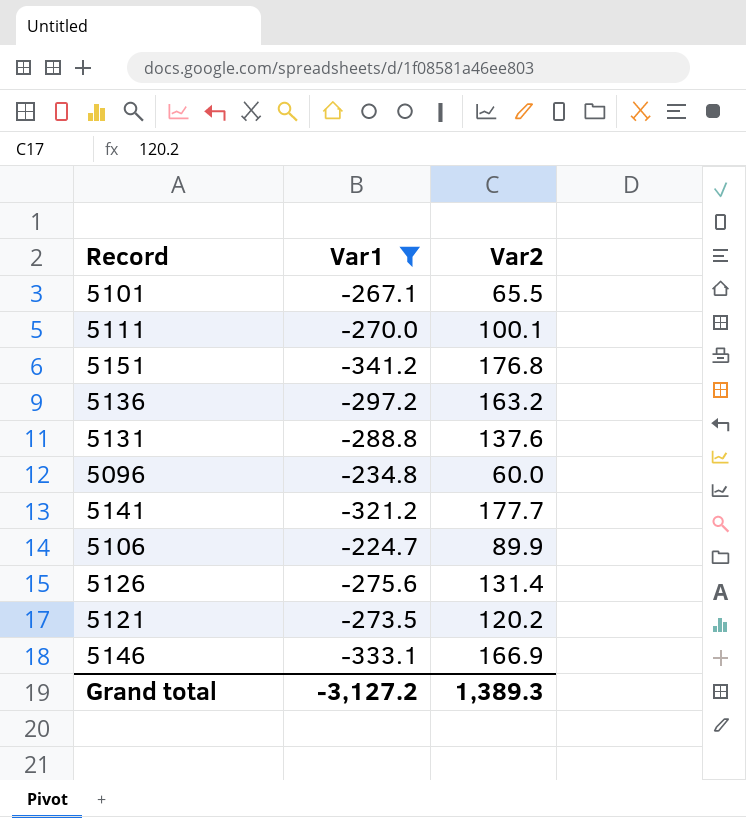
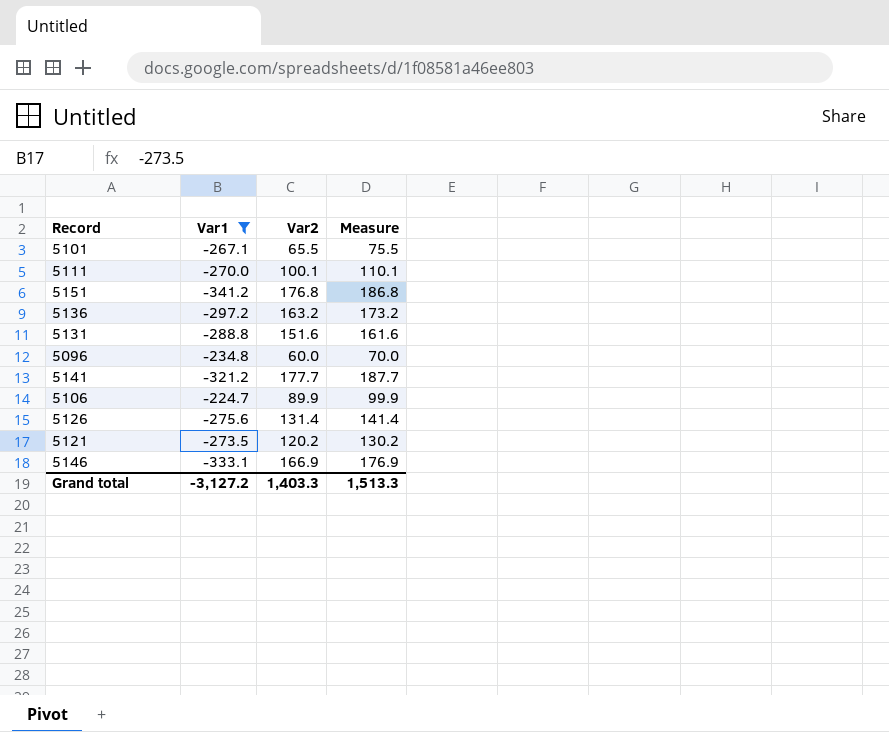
column Measure | formula: none -> [Var2] + 10
5131 | Var2: 137.6 -> 151.6
Grand total | Var2: 1,389.3 -> 1,403.3

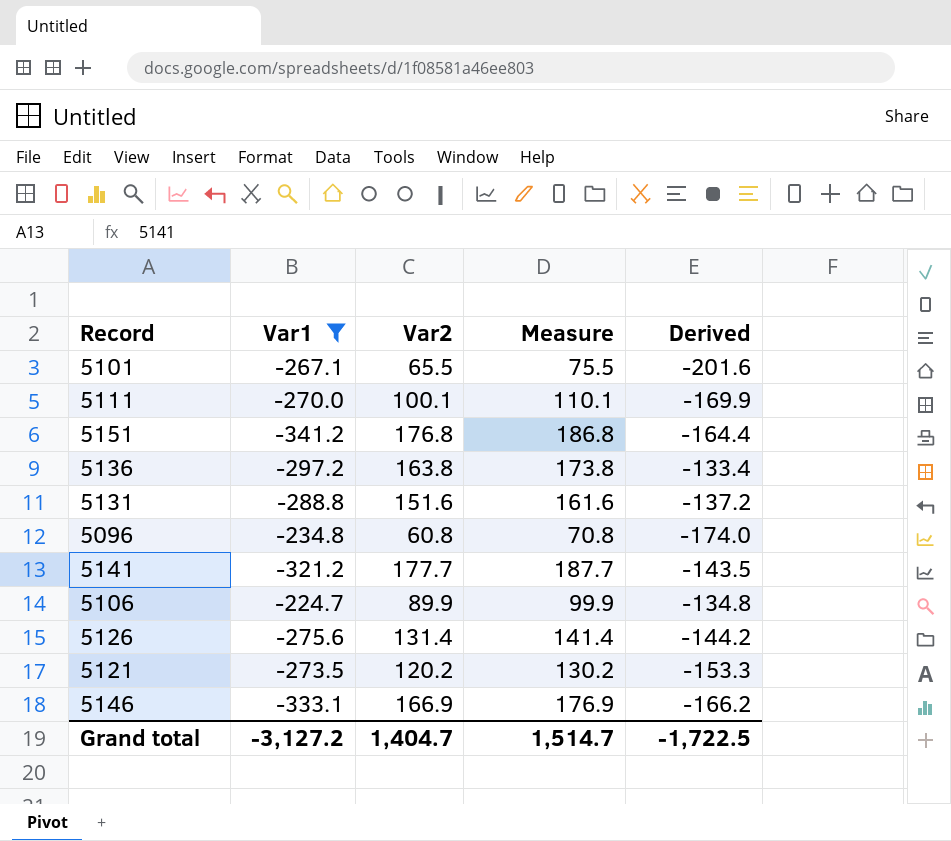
column Derived | formula: none -> [Var1] + [Var2]
5136 | Var2: 163.2 -> 163.8
5136 | Measure: 173.2 -> 173.8
5096 | Var2: 60.0 -> 60.8
5096 | Measure: 70.0 -> 70.8
Grand total | Var2: 1,403.3 -> 1,404.7
Grand total | Measure: 1,513.3 -> 1,514.7

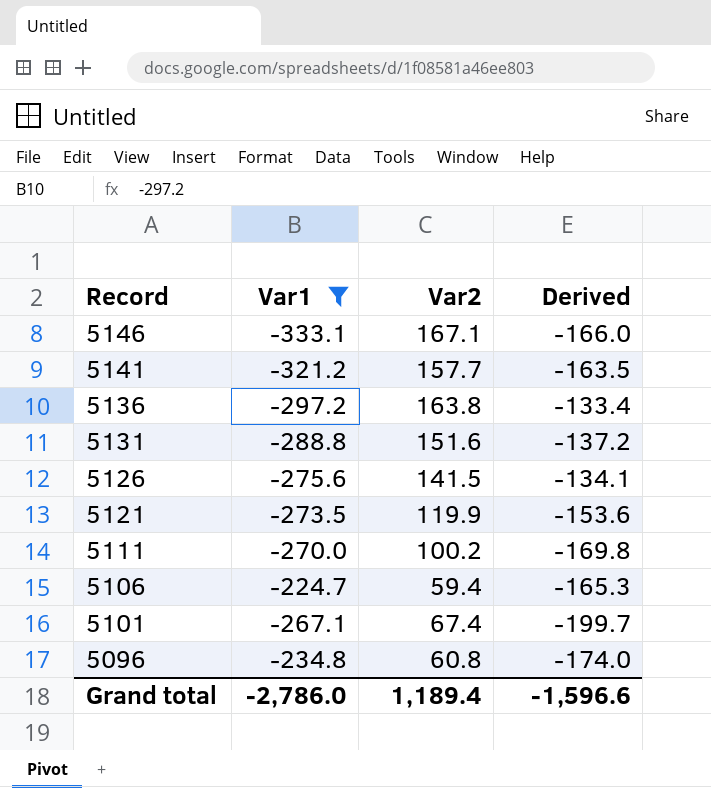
row order: none -> Record descending
column Measure | formula: [Var2] + 10 -> none
row 5151: -341.2 | 176.8 | 186.8 | -164.4 -> none
5146 | Var2: 166.9 -> 167.1
5146 | Derived: -166.2 -> -166.0
5141 | Var2: 177.7 -> 157.7
5141 | Derived: -143.5 -> -163.5
5126 | Var2: 131.4 -> 141.5
5126 | Derived: -144.2 -> -134.1
5121 | Var2: 120.2 -> 119.9
5121 | Derived: -153.3 -> -153.6
5111 | Var2: 100.1 -> 100.2
5111 | Derived: -169.9 -> -169.8
5106 | Var2: 89.9 -> 59.4
5106 | Derived: -134.8 -> -165.3
5101 | Var2: 65.5 -> 67.4
5101 | Derived: -201.6 -> -199.7
Grand total | Var1: -3,127.2 -> -2,786.0
Grand total | Var2: 1,404.7 -> 1,189.4
Grand total | Derived: -1,722.5 -> -1,596.6

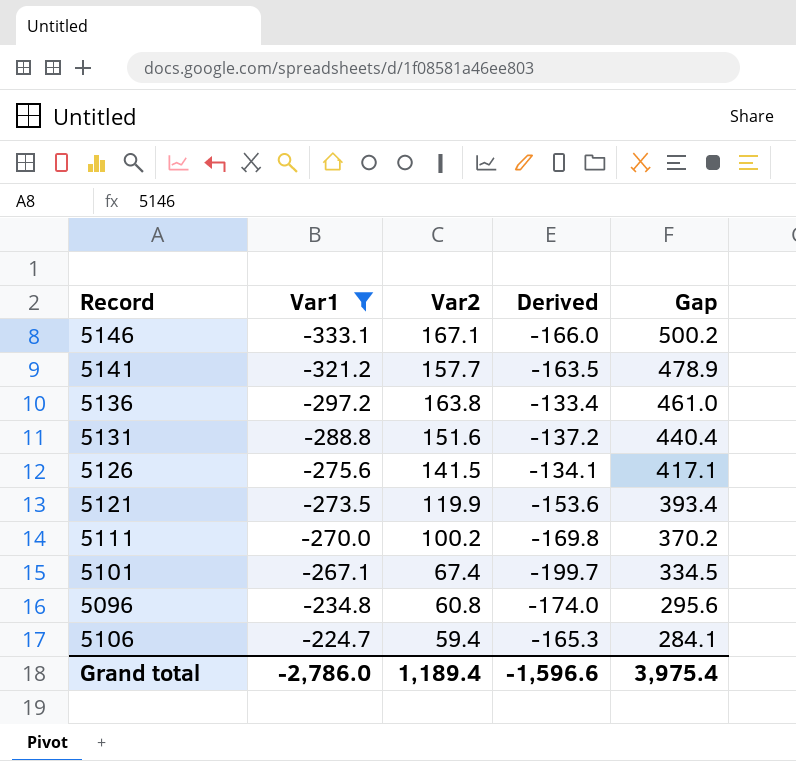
row order: Record descending -> Var1 ascending
column Gap | formula: none -> [Var2] - [Var1]

